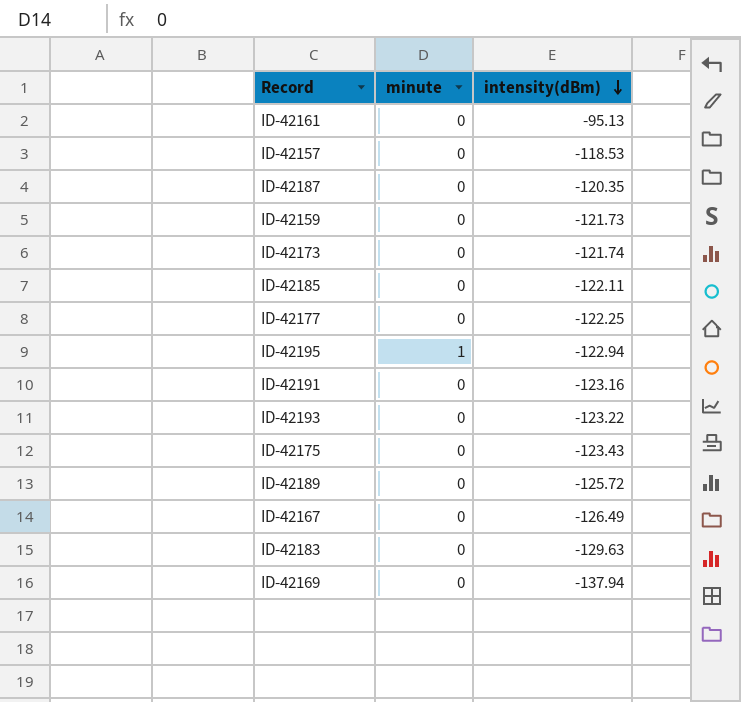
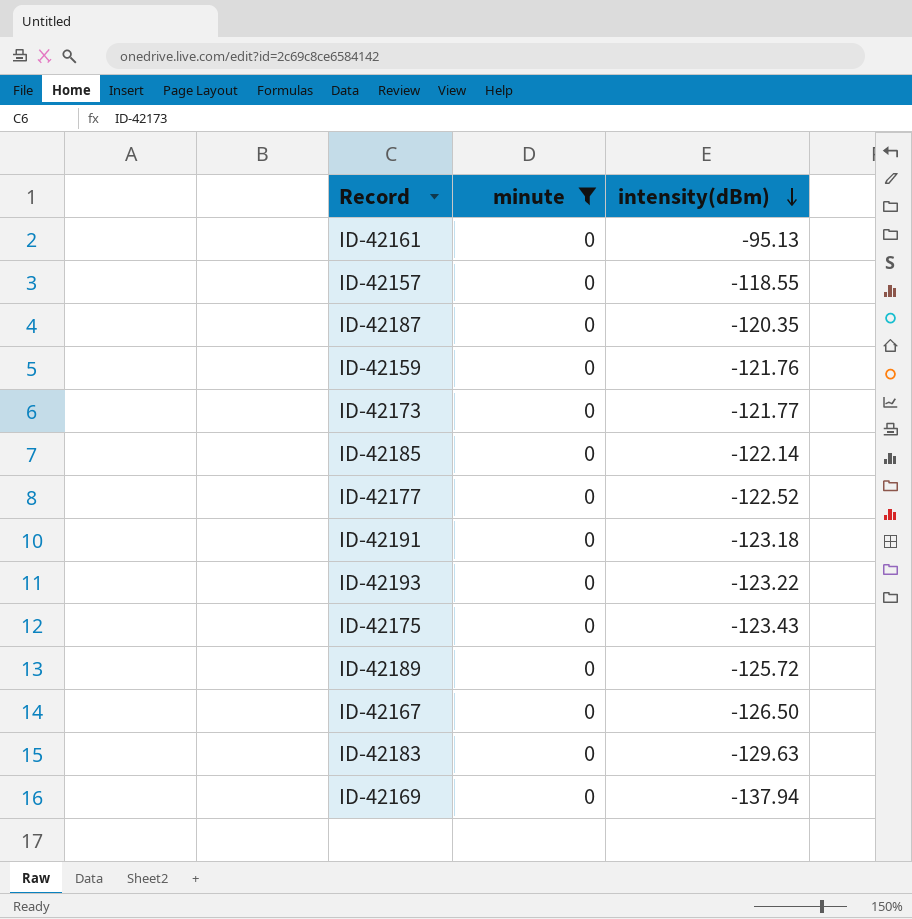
filter: none -> minute = 0
ID-42157 | intensity(dBm): -118.53 -> -118.55
ID-42159 | intensity(dBm): -121.73 -> -121.76
ID-42173 | intensity(dBm): -121.74 -> -121.77
ID-42185 | intensity(dBm): -122.11 -> -122.14
ID-42177 | intensity(dBm): -122.25 -> -122.52
ID-42191 | intensity(dBm): -123.16 -> -123.18
ID-42167 | intensity(dBm): -126.49 -> -126.50

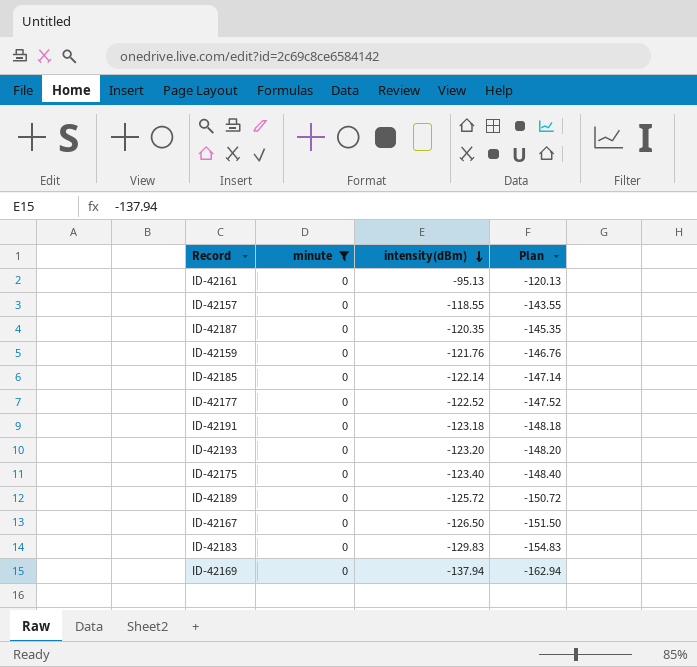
column Plan | formula: none -> [intensity(dBm)] - 25
row ID-42173: 0 | -121.77 -> none
ID-42193 | intensity(dBm): -123.22 -> -123.20
ID-42175 | intensity(dBm): -123.43 -> -123.40
ID-42183 | intensity(dBm): -129.63 -> -129.83

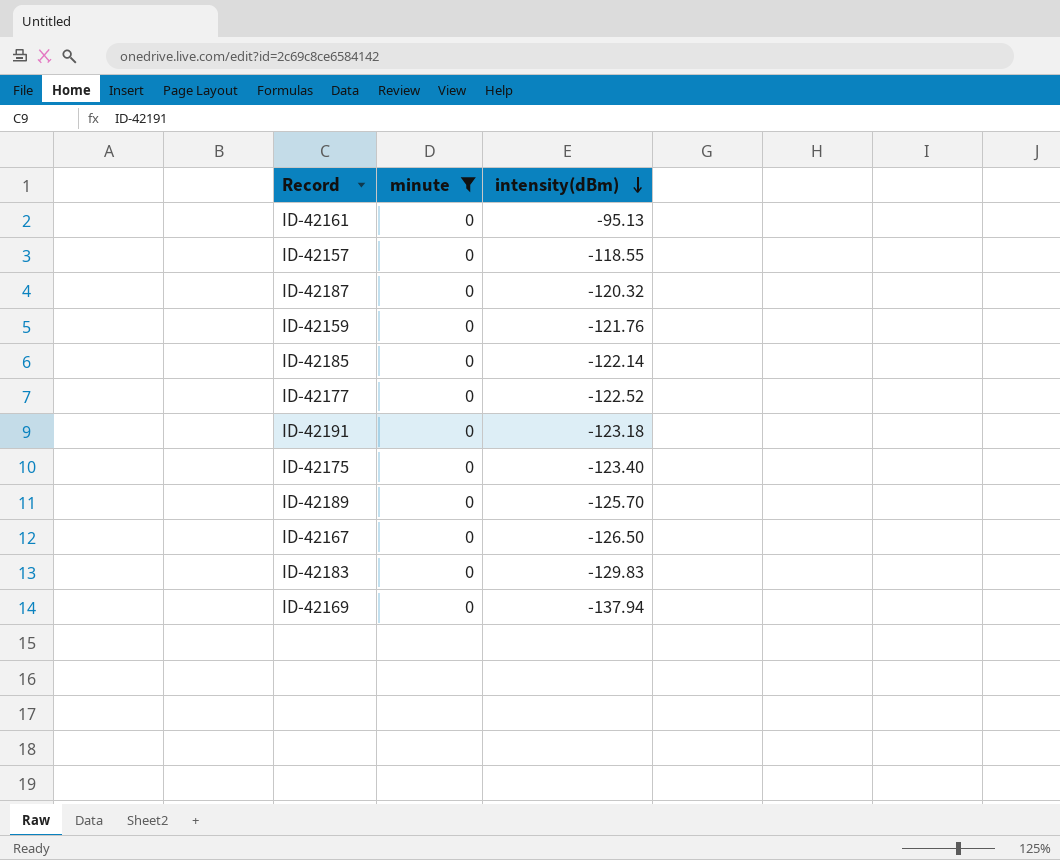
column Plan | formula: [intensity(dBm)] - 25 -> none
row ID-42193: 0 | -123.20 | -148.20 -> none
ID-42187 | intensity(dBm): -120.35 -> -120.32
ID-42189 | intensity(dBm): -125.72 -> -125.70

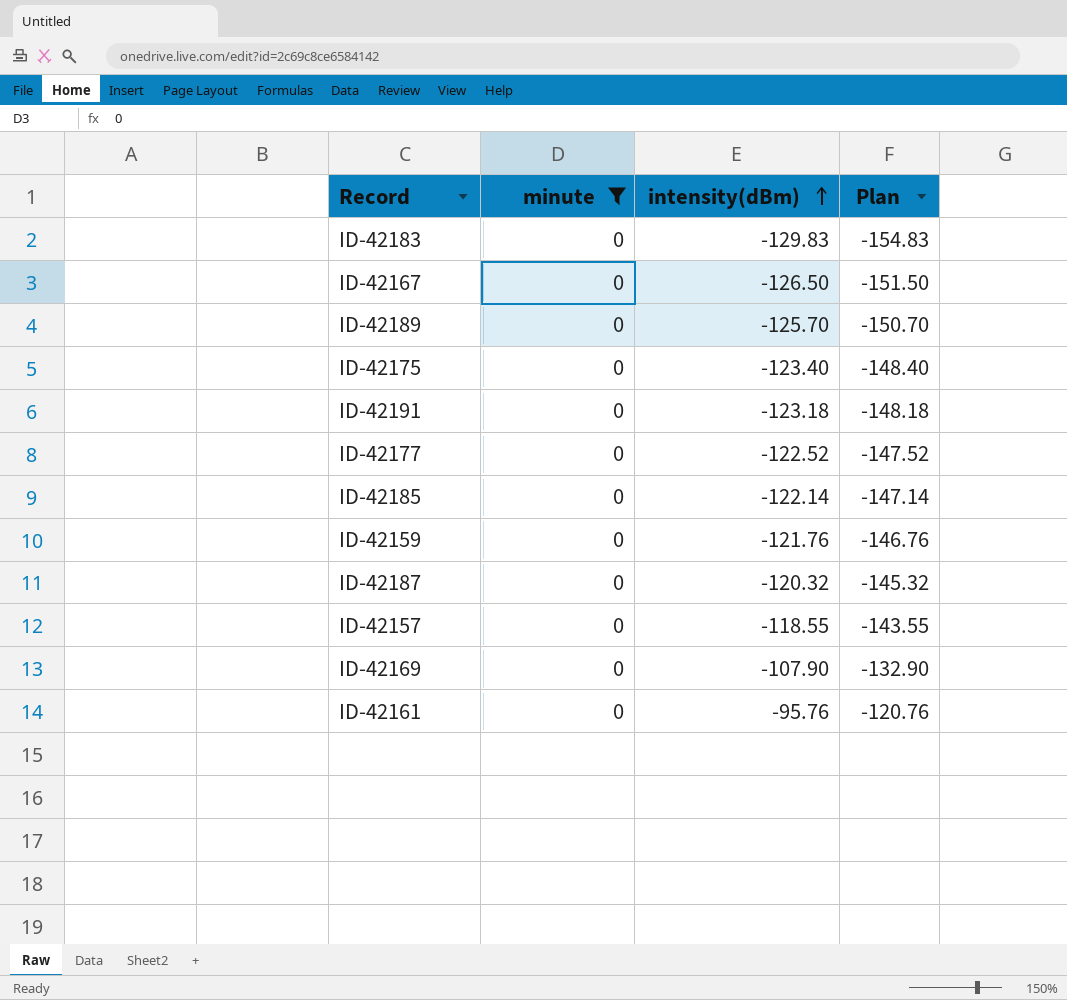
row order: intensity(dBm) descending -> intensity(dBm) ascending
column Plan | formula: none -> [intensity(dBm)] - 25
ID-42169 | intensity(dBm): -137.94 -> -107.90
ID-42161 | intensity(dBm): -95.13 -> -95.76

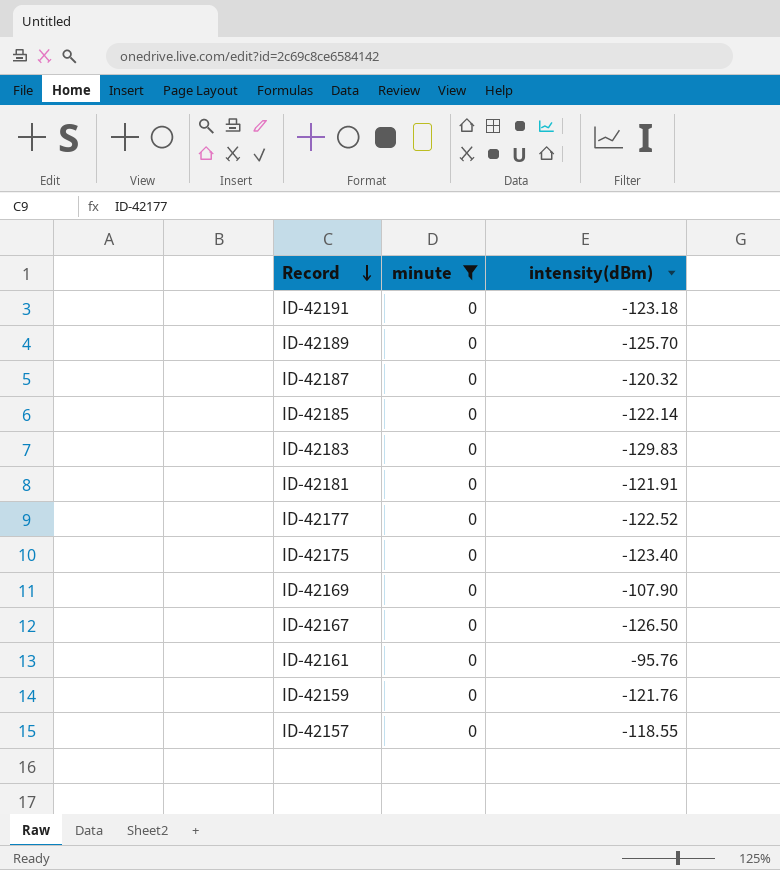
row order: intensity(dBm) ascending -> Record descending
column Plan | formula: [intensity(dBm)] - 25 -> none
row ID-42181: none -> 0 | -121.91

